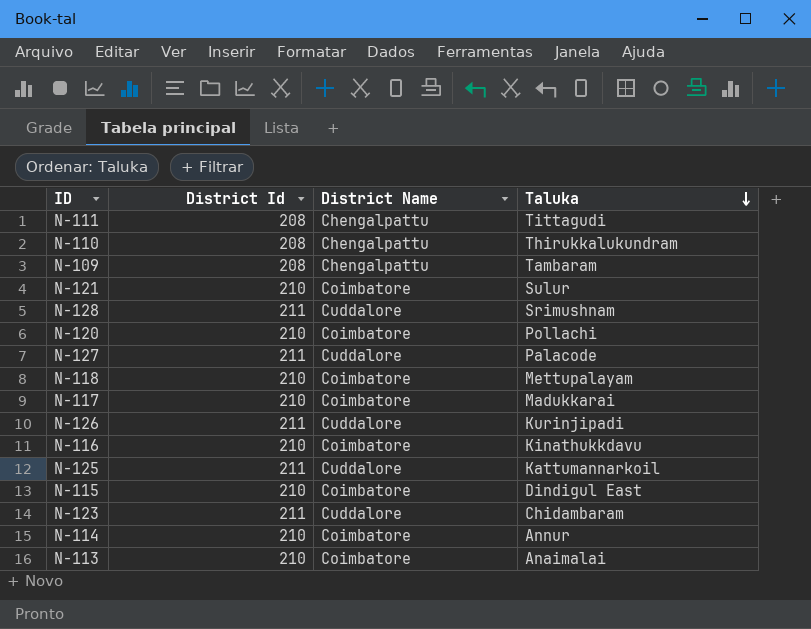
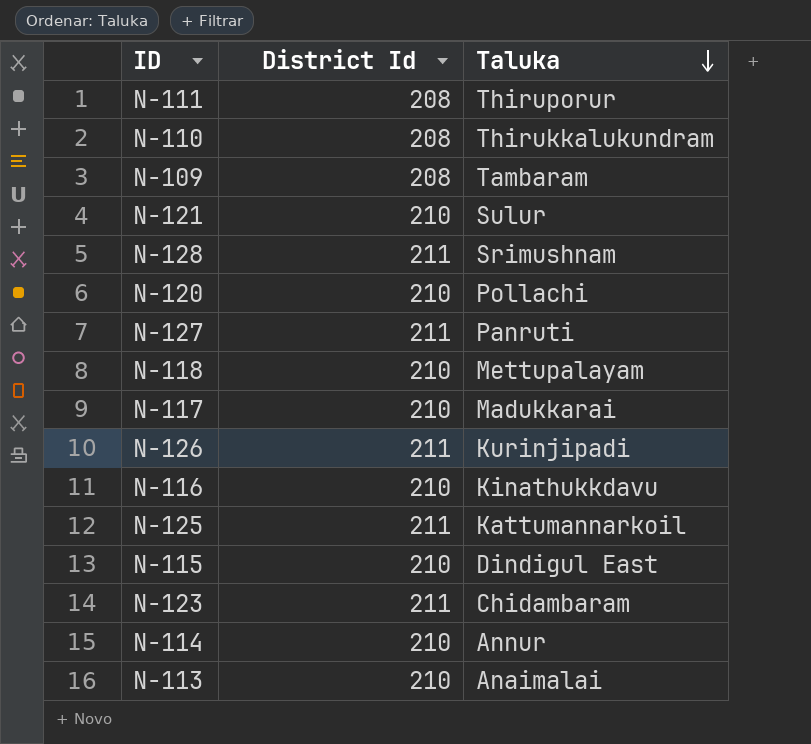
column District Name | position: 3 -> none
N-111 | Taluka: Tittagudi -> Thiruporur
N-127 | Taluka: Palacode -> Panruti

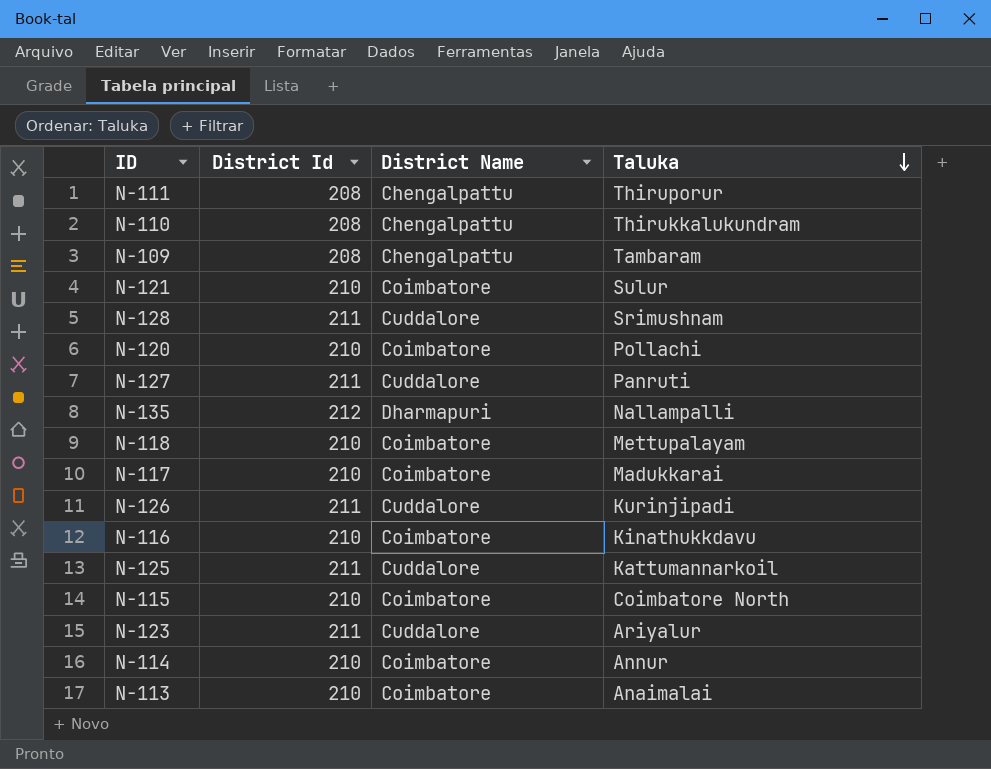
column District Name | position: none -> 3
row N-135: none -> 212 | Dharmapuri | Nallampalli
N-115 | Taluka: Dindigul East -> Coimbatore North
N-123 | Taluka: Chidambaram -> Ariyalur

